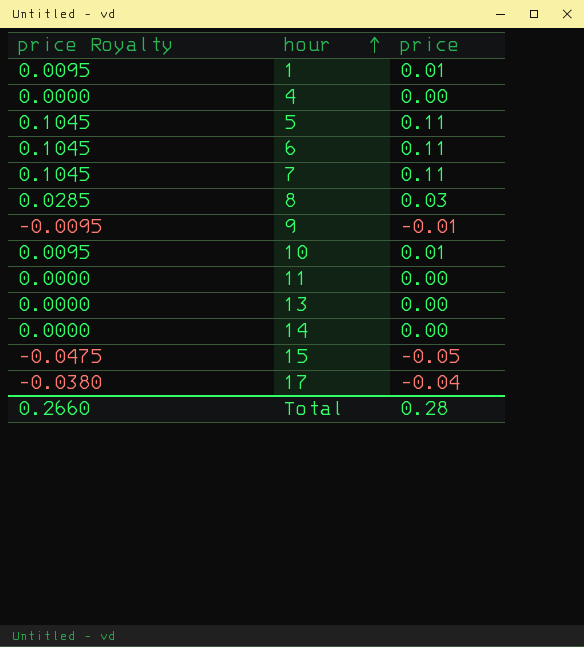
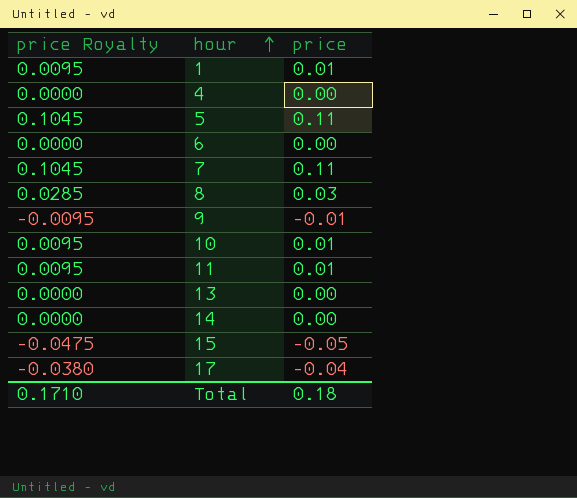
6 | price Royalty: 0.1045 -> 0.0000
6 | price: 0.11 -> 0.00
11 | price Royalty: 0.0000 -> 0.0095
11 | price: 0.00 -> 0.01
Total | price Royalty: 0.2660 -> 0.1710
Total | price: 0.28 -> 0.18

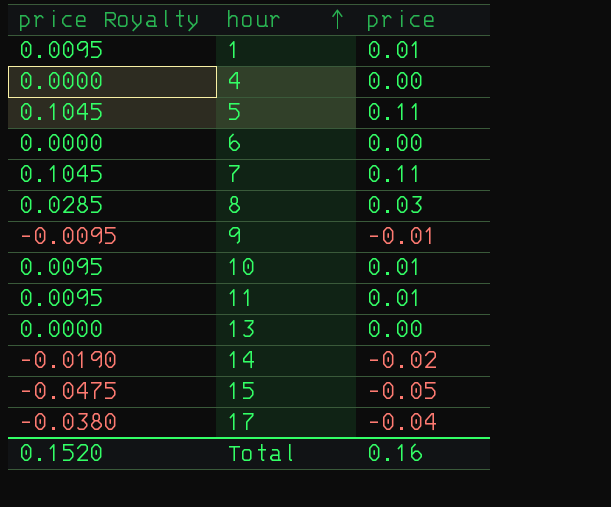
14 | price Royalty: 0.0000 -> -0.0190
14 | price: 0.00 -> -0.02
Total | price Royalty: 0.1710 -> 0.1520
Total | price: 0.18 -> 0.16

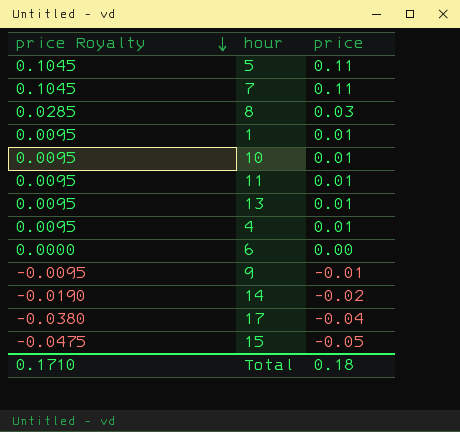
row order: hour ascending -> price Royalty descending
13 | price Royalty: 0.0000 -> 0.0095
13 | price: 0.00 -> 0.01
4 | price Royalty: 0.0000 -> 0.0095
4 | price: 0.00 -> 0.01
Total | price Royalty: 0.1520 -> 0.1710
Total | price: 0.16 -> 0.18

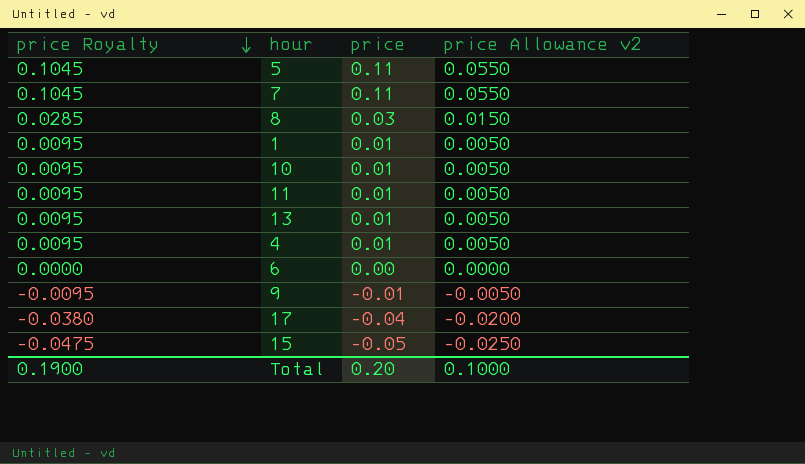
column price Allowance v2 | formula: none -> [price] * 0.5
row 14: -0.0190 | -0.02 -> none
Total | price Royalty: 0.1710 -> 0.1900
Total | price: 0.18 -> 0.20

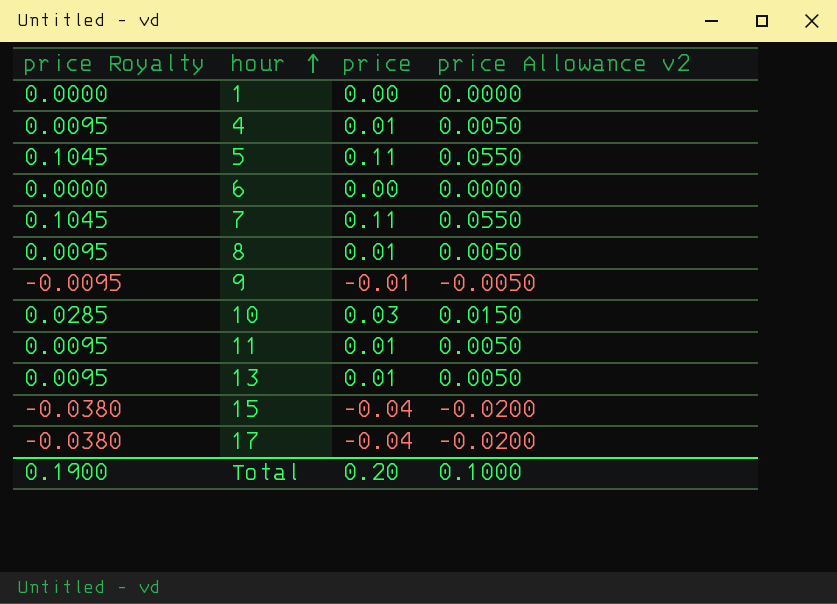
row order: price Royalty descending -> hour ascending
1 | price Royalty: 0.0095 -> 0.0000
1 | price: 0.01 -> 0.00
1 | price Allowance v2: 0.0050 -> 0.0000
8 | price Royalty: 0.0285 -> 0.0095
8 | price: 0.03 -> 0.01
8 | price Allowance v2: 0.0150 -> 0.0050
10 | price Royalty: 0.0095 -> 0.0285
10 | price: 0.01 -> 0.03
10 | price Allowance v2: 0.0050 -> 0.0150
15 | price Royalty: -0.0475 -> -0.0380
15 | price: -0.05 -> -0.04
15 | price Allowance v2: -0.0250 -> -0.0200

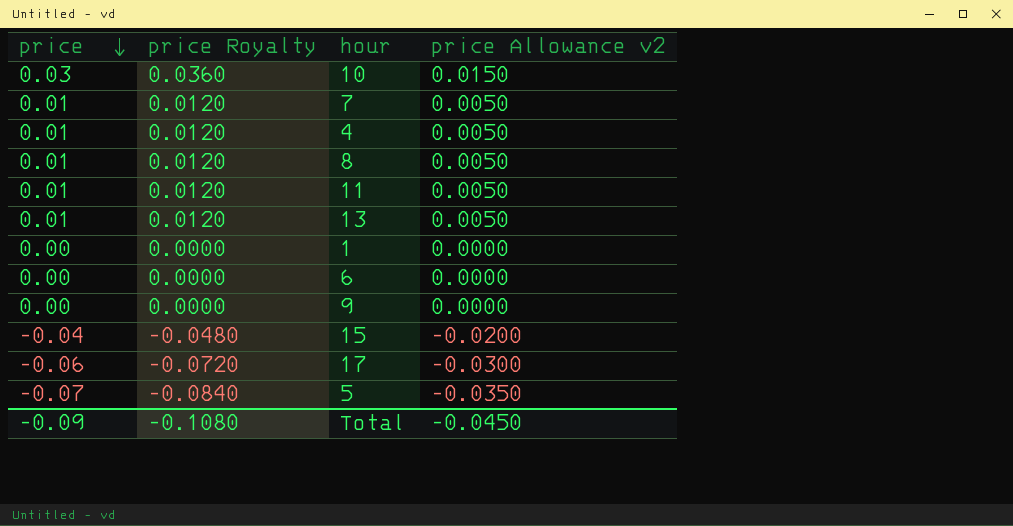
row order: hour ascending -> price descending
column price | position: 3 -> 1
column price Royalty | formula: [price] * 0.95 -> [price] * 1.2
7 | price: 0.11 -> 0.01
7 | price Allowance v2: 0.0550 -> 0.0050
9 | price: -0.01 -> 0.00
9 | price Allowance v2: -0.0050 -> 0.0000
17 | price: -0.04 -> -0.06
17 | price Allowance v2: -0.0200 -> -0.0300
5 | price: 0.11 -> -0.07
5 | price Allowance v2: 0.0550 -> -0.0350
Total | price: 0.20 -> -0.09
Total | price Royalty: 0.1900 -> -0.1080
Total | price Allowance v2: 0.1000 -> -0.0450

